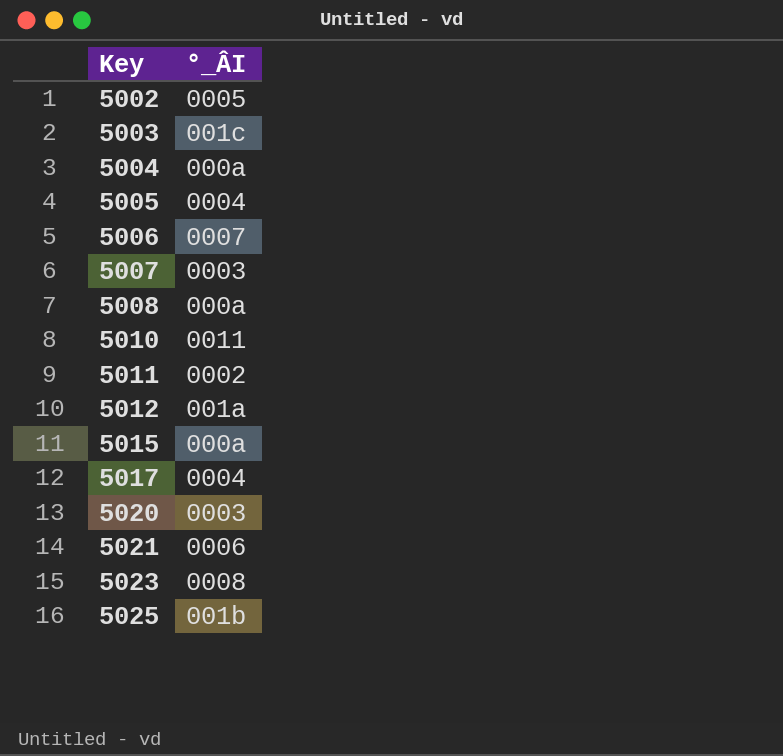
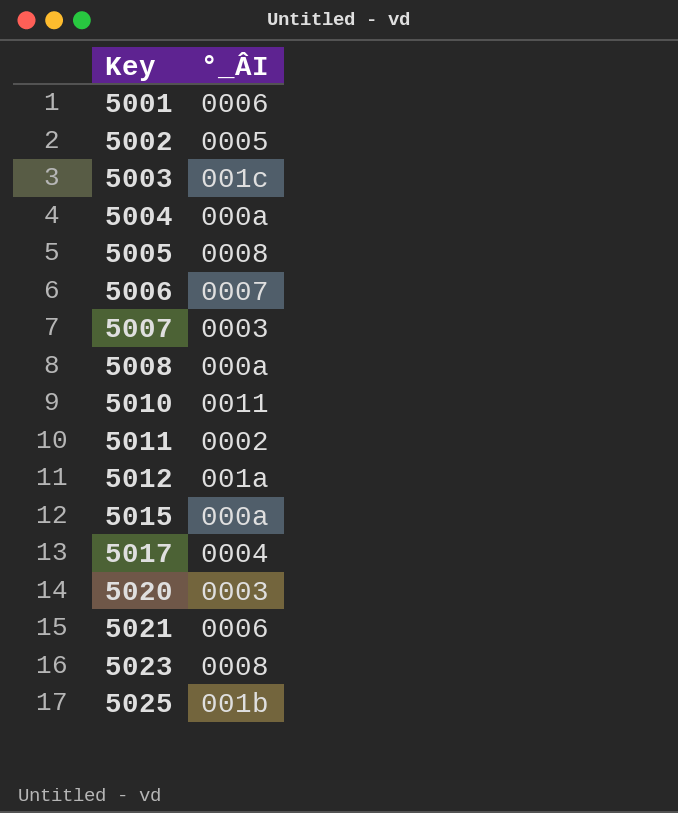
row 5001: none -> 0006
5005 | °_ÂI: 0004 -> 0008

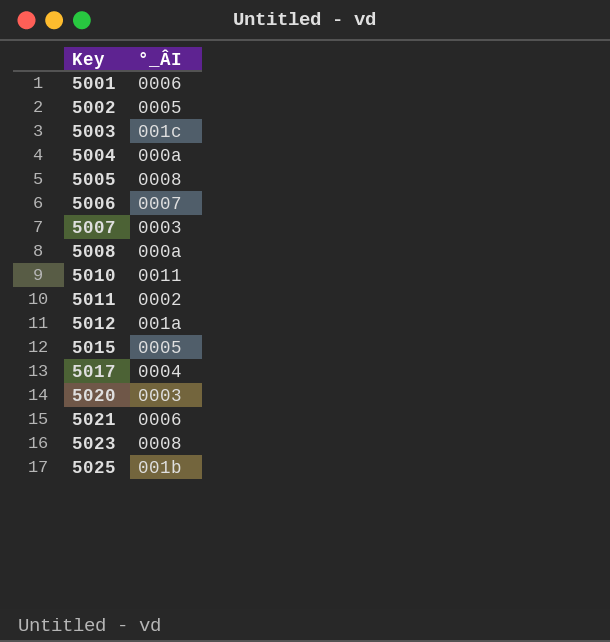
5015 | °_ÂI: 000a -> 0005

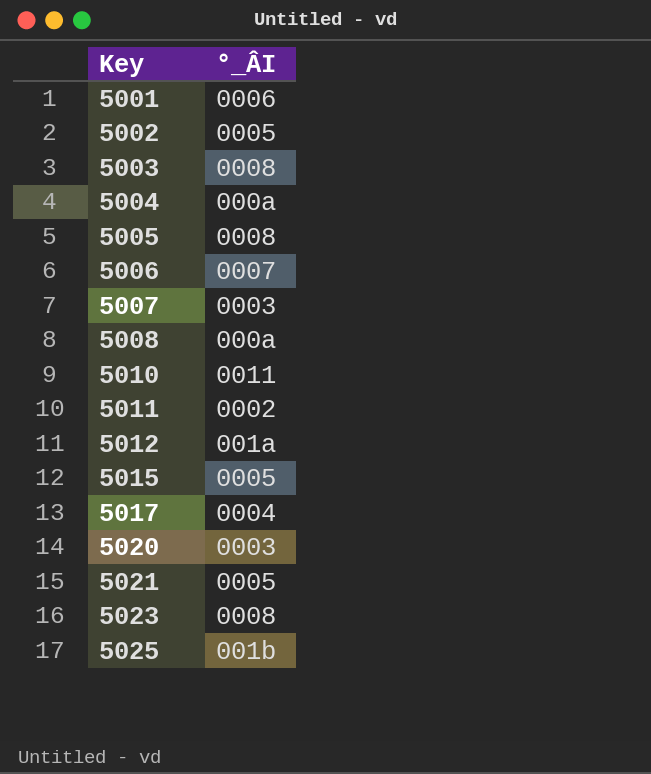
5003 | °_ÂI: 001c -> 0008
5021 | °_ÂI: 0006 -> 0005

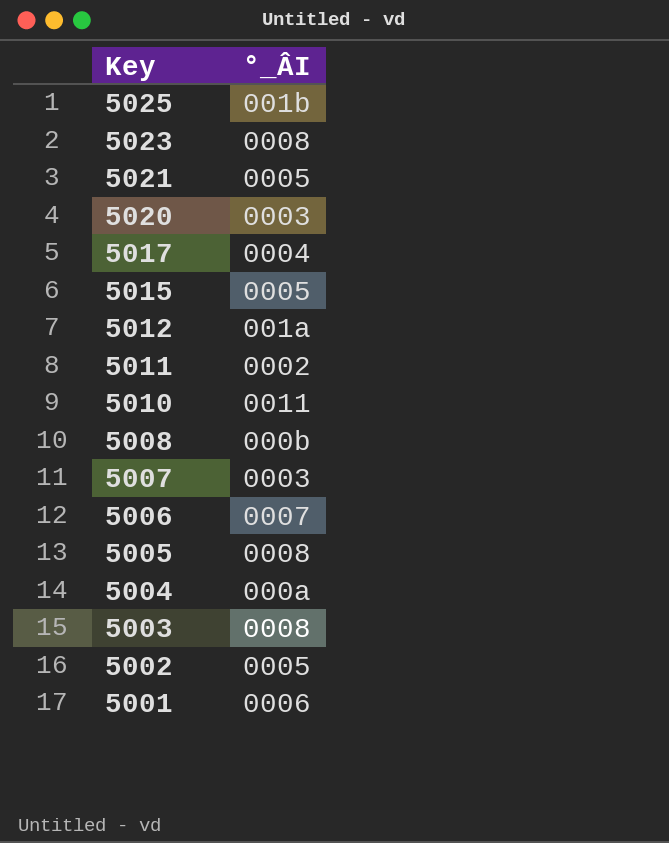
row order: Key ascending -> Key descending
5008 | °_ÂI: 000a -> 000b

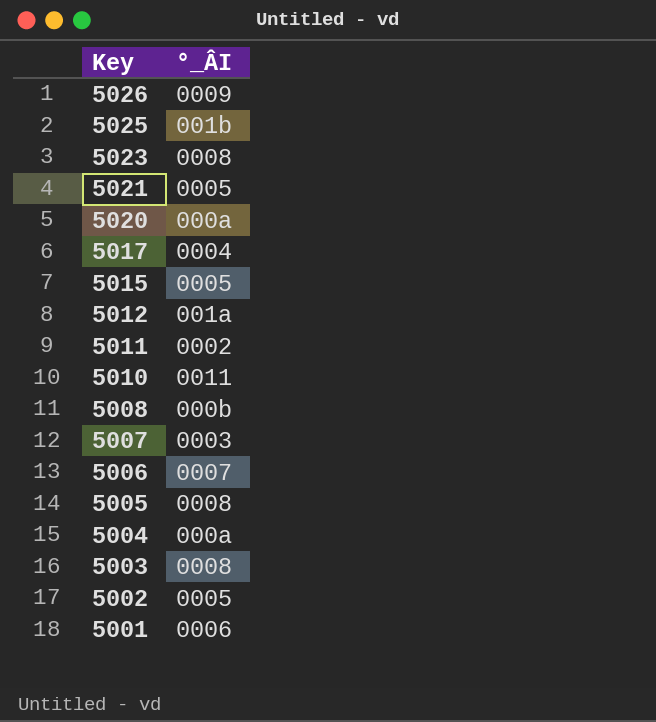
row 5026: none -> 0009
5020 | °_ÂI: 0003 -> 000a

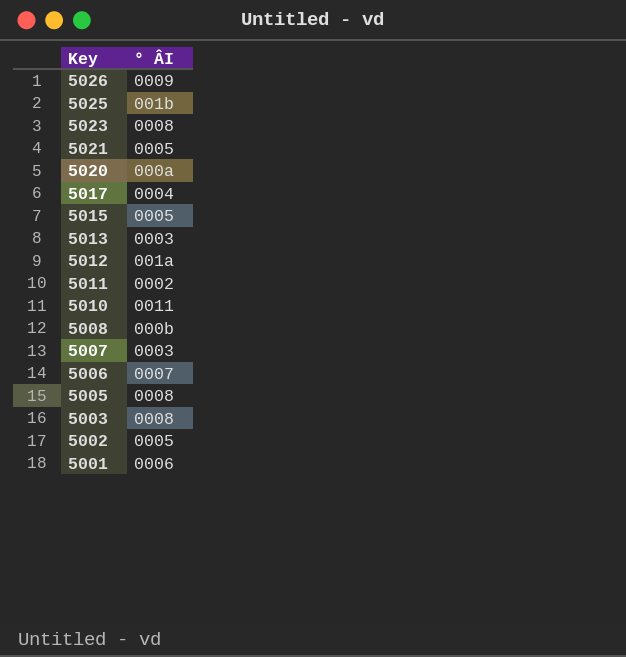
column name: °_ÂI -> ° ÂI
row 5004: 000a -> none
row 5013: none -> 0003

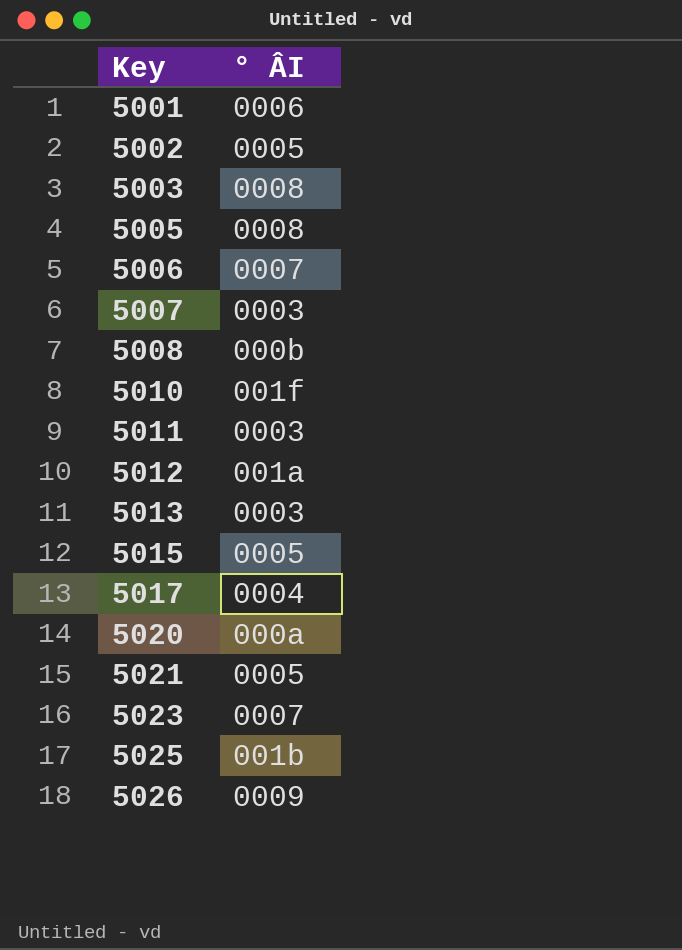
row order: Key descending -> Key ascending
5010 | ° ÂI: 0011 -> 001f
5011 | ° ÂI: 0002 -> 0003
5023 | ° ÂI: 0008 -> 0007

